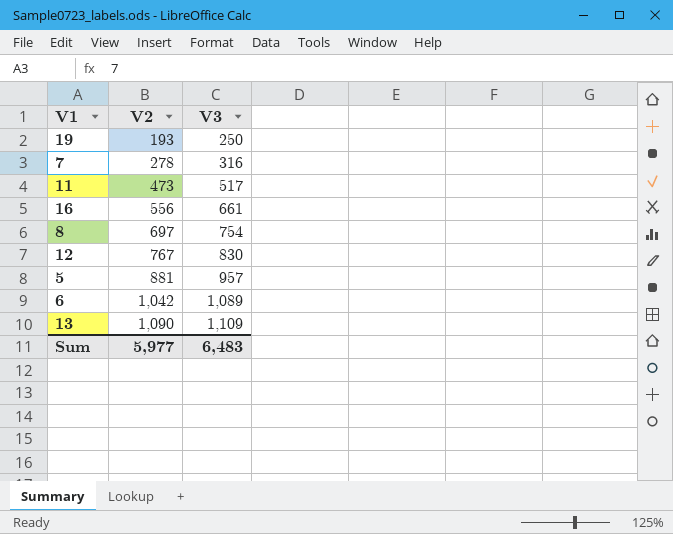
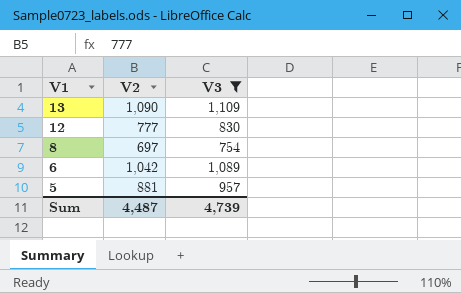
filter: none -> V3 >= 754
row order: V2 ascending -> V1 descending
12 | V2: 767 -> 777
Sum | V2: 5,977 -> 4,487
Sum | V3: 6,483 -> 4,739

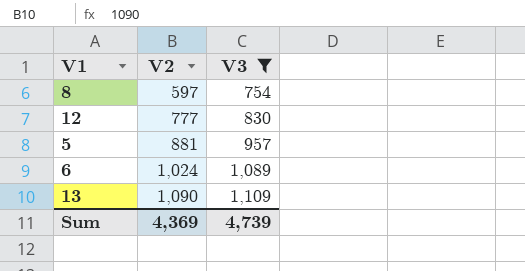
row order: V1 descending -> V2 ascending
8 | V2: 697 -> 597
6 | V2: 1,042 -> 1,024
Sum | V2: 4,487 -> 4,369

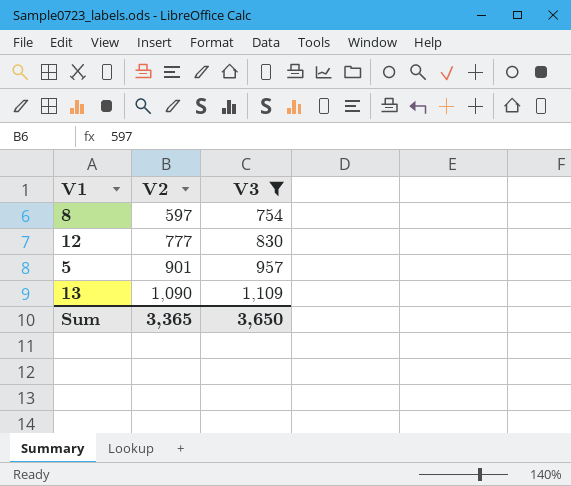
row 6: 1,024 | 1,089 -> none
5 | V2: 881 -> 901
Sum | V2: 4,369 -> 3,365
Sum | V3: 4,739 -> 3,650

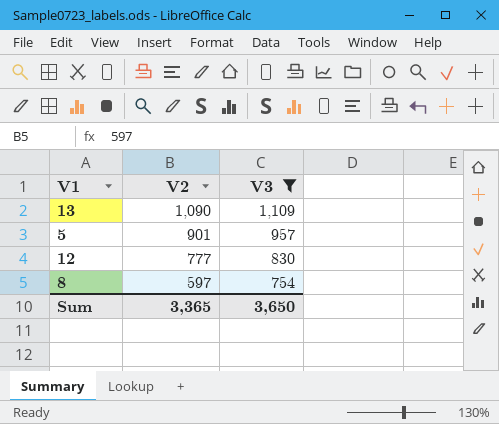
row order: V2 ascending -> V2 descending

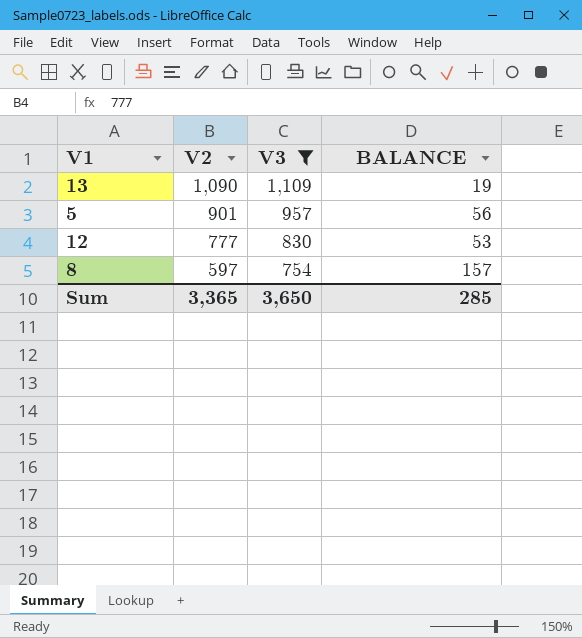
column BALANCE | formula: none -> [V3] - [V2]

